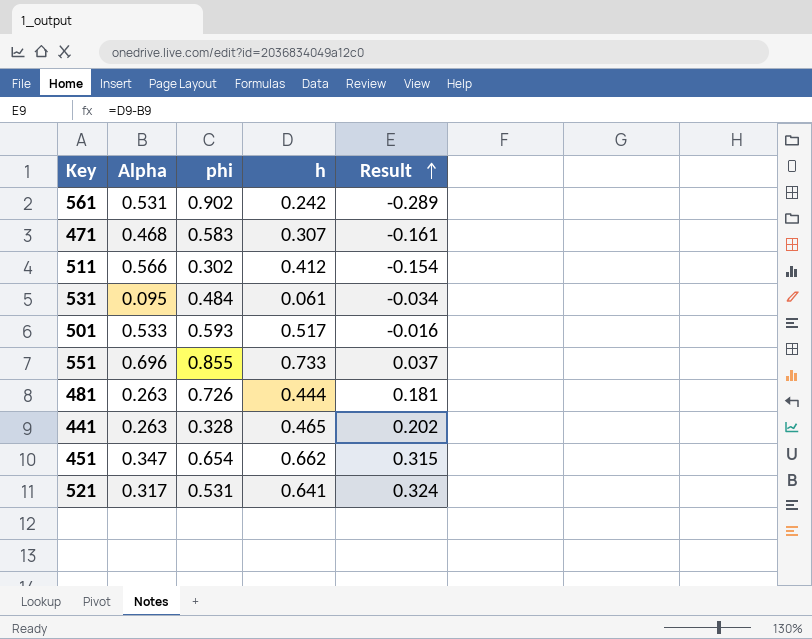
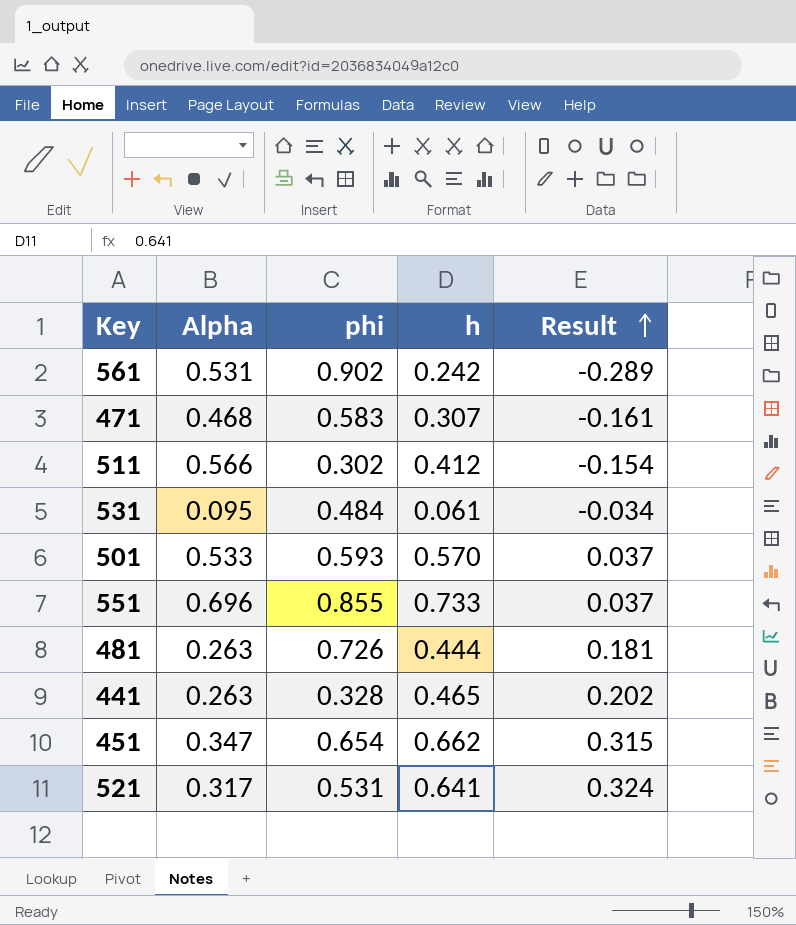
501 | h: 0.517 -> 0.570
501 | Result: -0.016 -> 0.037

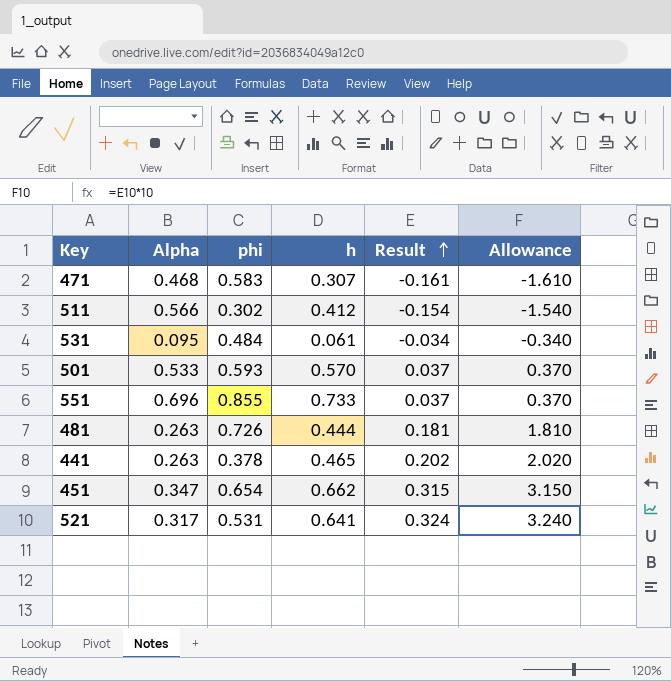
column Allowance | formula: none -> [Result] * 10
row 561: 0.531 | 0.902 | 0.242 | -0.289 -> none
441 | phi: 0.328 -> 0.378

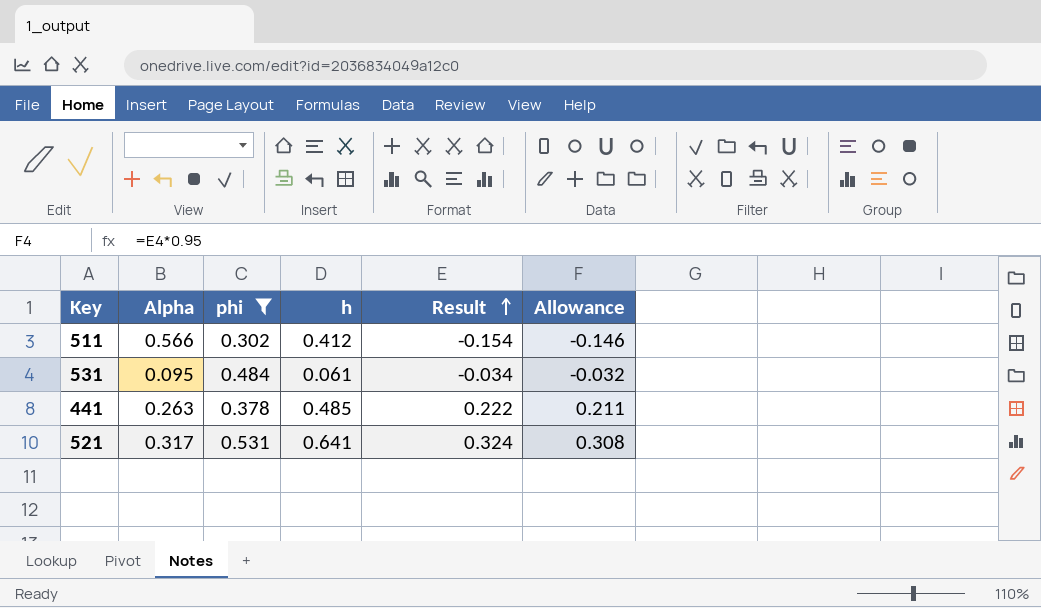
filter: none -> phi <= 0.531
column Allowance | formula: [Result] * 10 -> [Result] * 0.95
441 | h: 0.465 -> 0.485
441 | Result: 0.202 -> 0.222

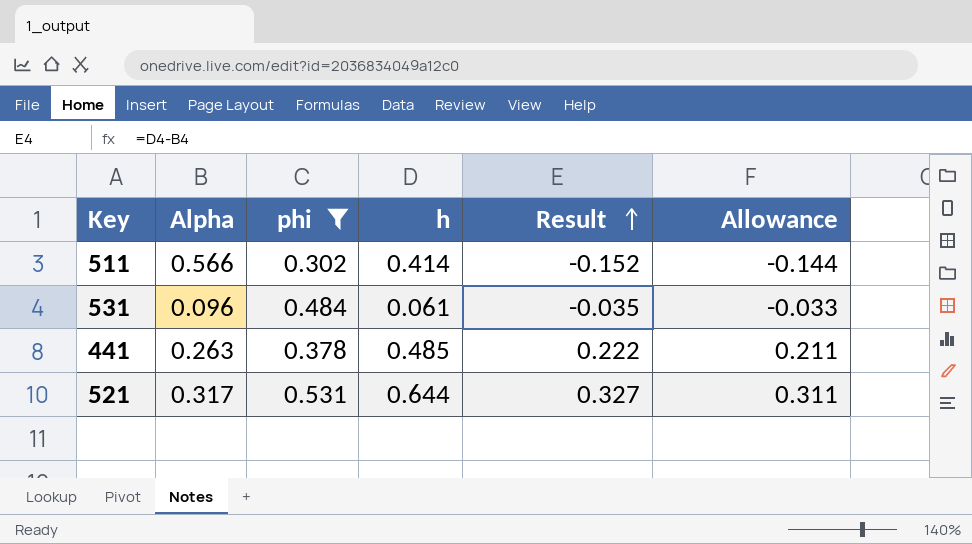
511 | h: 0.412 -> 0.414
511 | Result: -0.154 -> -0.152
511 | Allowance: -0.146 -> -0.144
531 | Alpha: 0.095 -> 0.096
531 | Result: -0.034 -> -0.035
531 | Allowance: -0.032 -> -0.033
521 | h: 0.641 -> 0.644
521 | Result: 0.324 -> 0.327
521 | Allowance: 0.308 -> 0.311

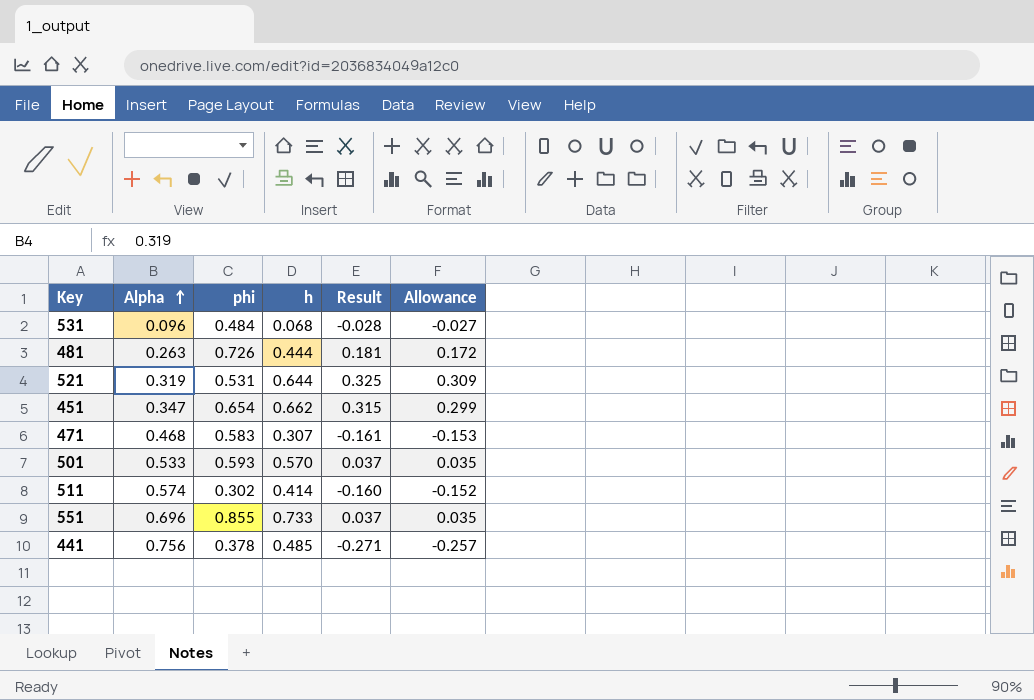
filter: phi <= 0.531 -> none
row order: Result ascending -> Alpha ascending
531 | h: 0.061 -> 0.068
531 | Result: -0.035 -> -0.028
531 | Allowance: -0.033 -> -0.027
521 | Alpha: 0.317 -> 0.319
521 | Result: 0.327 -> 0.325
521 | Allowance: 0.311 -> 0.309
511 | Alpha: 0.566 -> 0.574
511 | Result: -0.152 -> -0.160
511 | Allowance: -0.144 -> -0.152
441 | Alpha: 0.263 -> 0.756
441 | Result: 0.222 -> -0.271
441 | Allowance: 0.211 -> -0.257

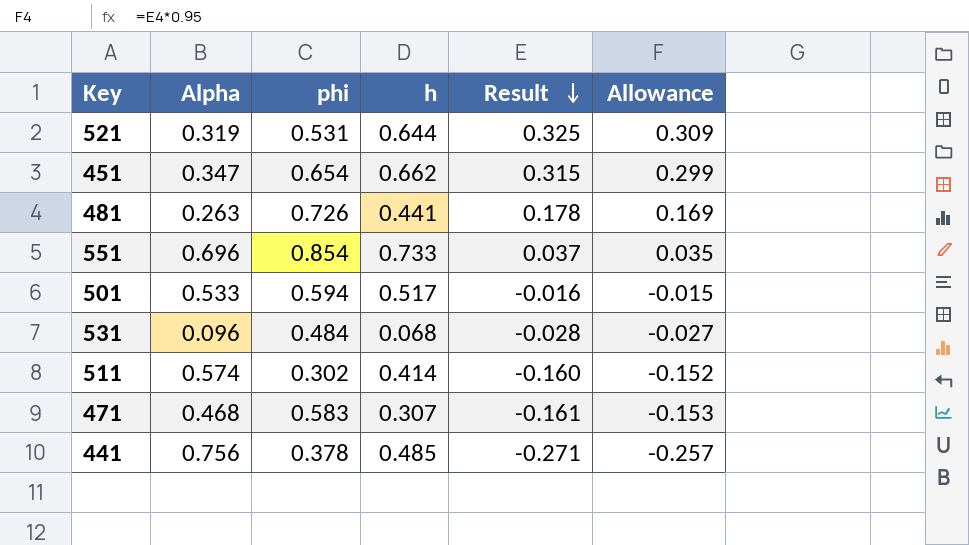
row order: Alpha ascending -> Result descending
481 | h: 0.444 -> 0.441
481 | Result: 0.181 -> 0.178
481 | Allowance: 0.172 -> 0.169
551 | phi: 0.855 -> 0.854
501 | phi: 0.593 -> 0.594
501 | h: 0.570 -> 0.517
501 | Result: 0.037 -> -0.016
501 | Allowance: 0.035 -> -0.015

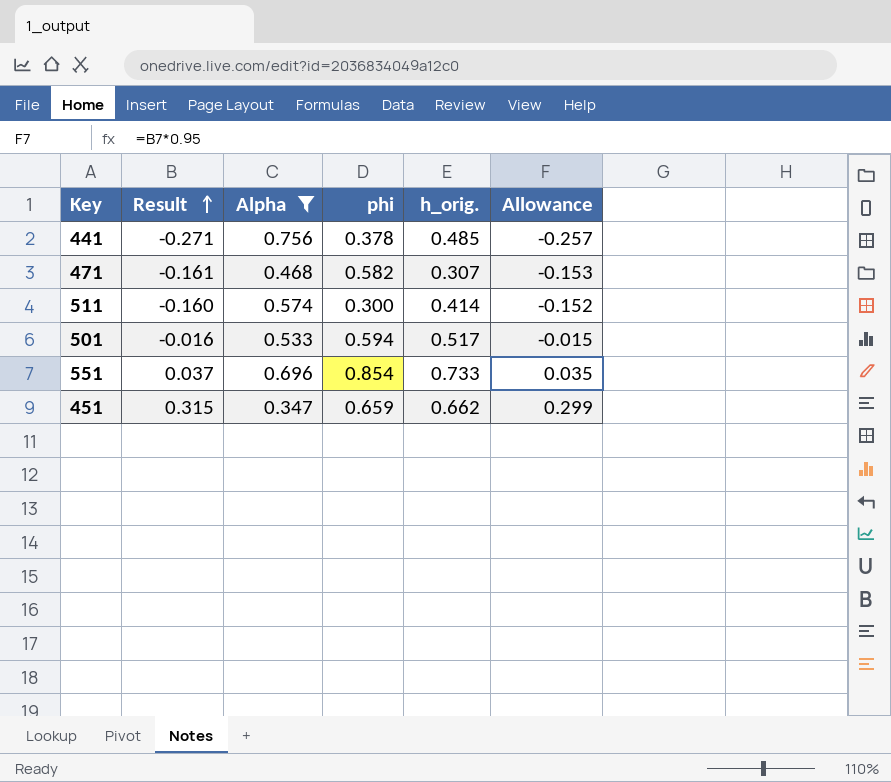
filter: none -> Alpha >= 0.347
row order: Result descending -> Result ascending
column Result | position: 5 -> 2
column name: h -> h_orig.
471 | phi: 0.583 -> 0.582
511 | phi: 0.302 -> 0.300
451 | phi: 0.654 -> 0.659

